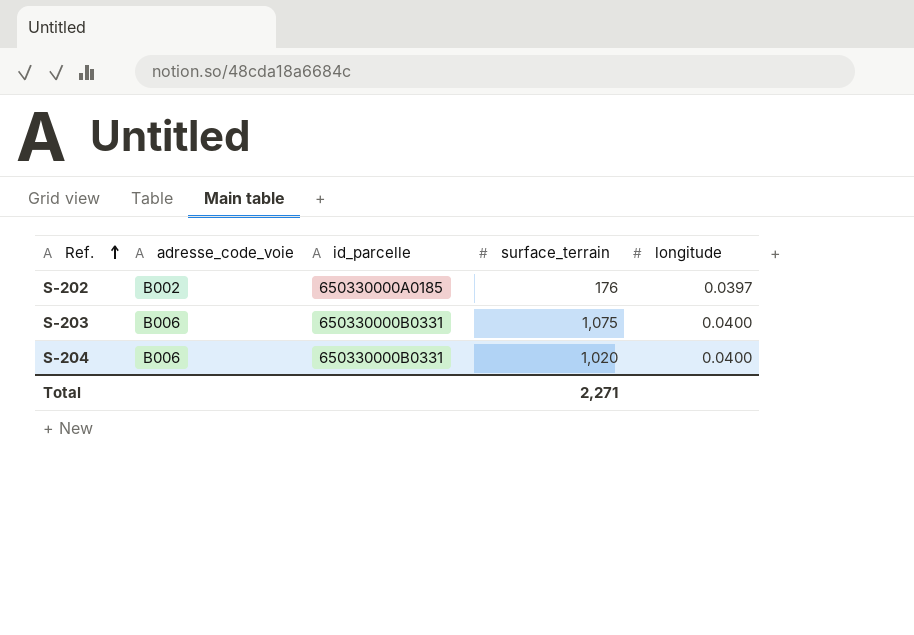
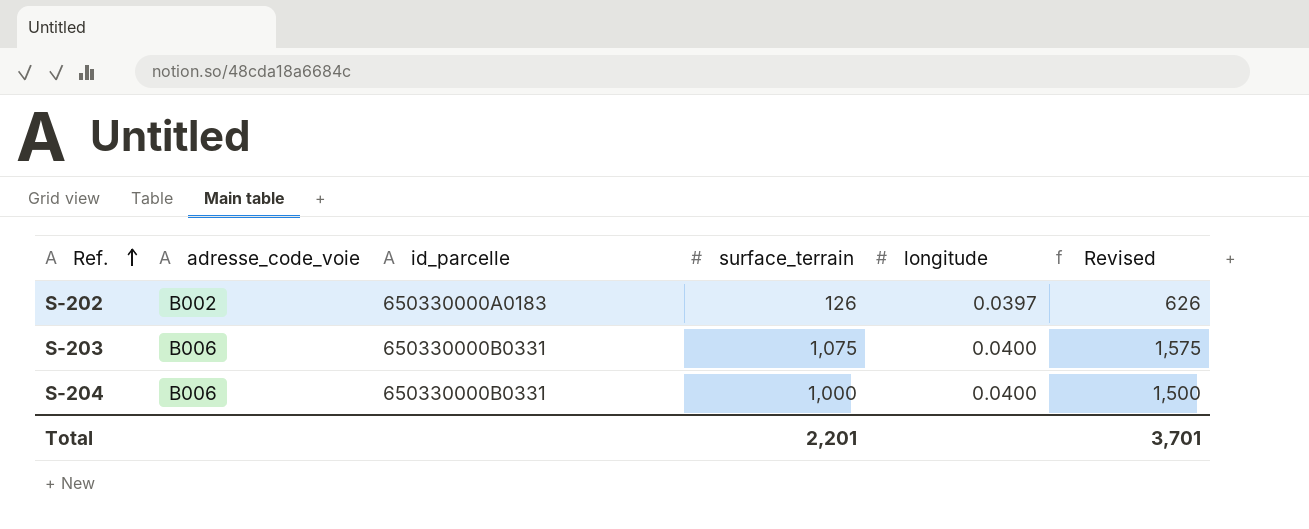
column Revised | formula: none -> [surface_terrain] + 500
S-202 | id_parcelle: 650330000A0185 -> 650330000A0183
S-202 | surface_terrain: 176 -> 126
S-204 | surface_terrain: 1,020 -> 1,000
Total | surface_terrain: 2,271 -> 2,201

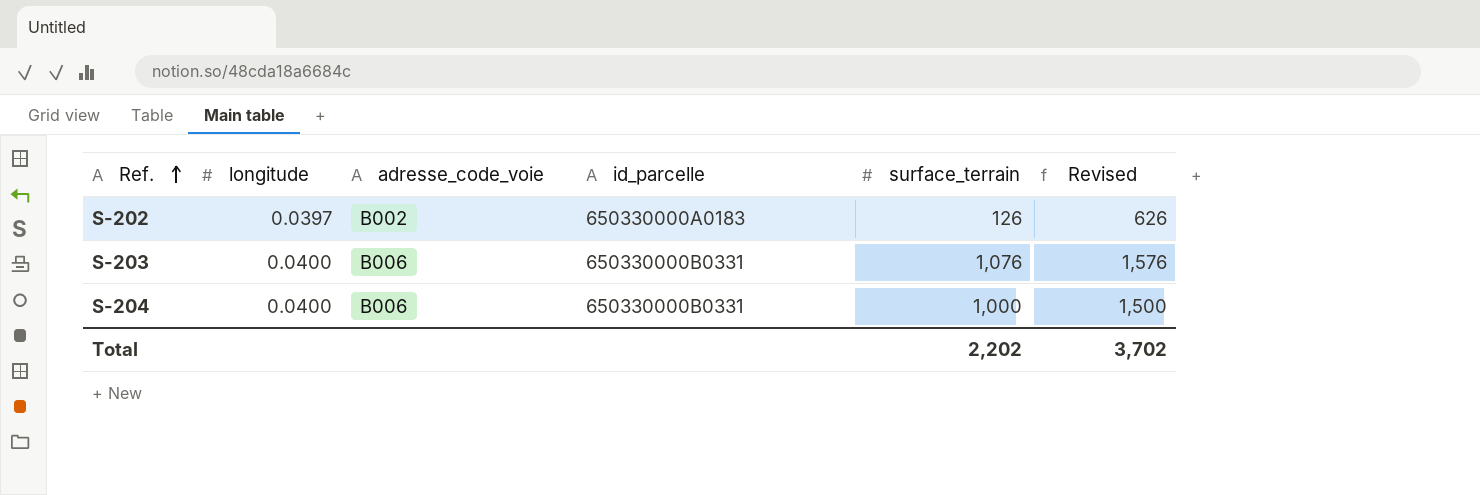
column longitude | position: 5 -> 2
S-203 | surface_terrain: 1,075 -> 1,076
S-203 | Revised: 1,575 -> 1,576
Total | surface_terrain: 2,201 -> 2,202
Total | Revised: 3,701 -> 3,702

